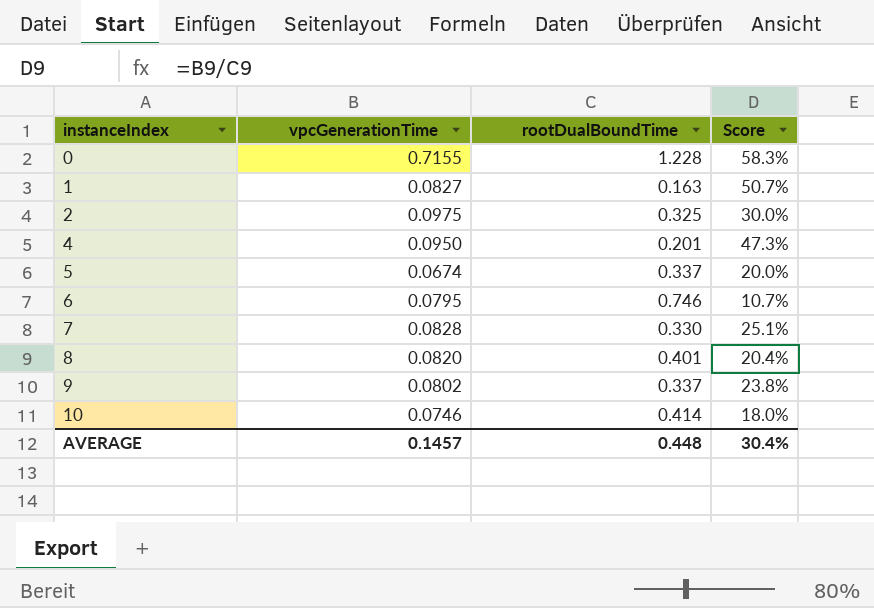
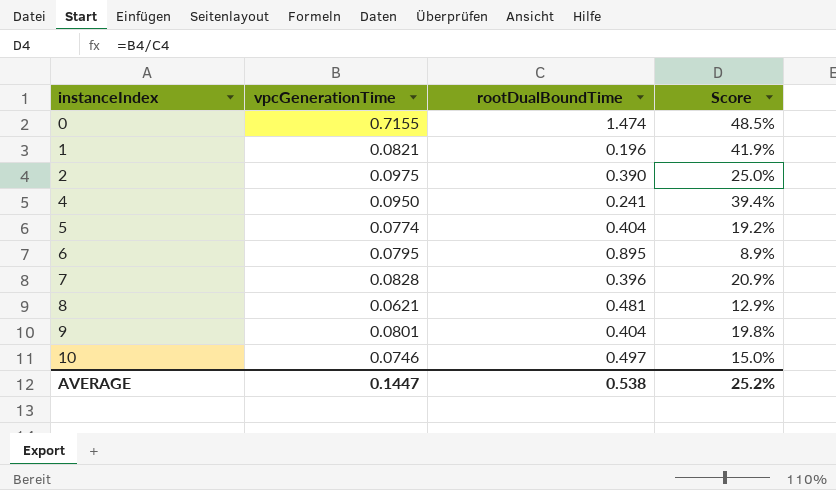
0 | rootDualBoundTime: 1.228 -> 1.474
0 | Score: 58.3% -> 48.5%
1 | vpcGenerationTime: 0.0827 -> 0.0821
1 | rootDualBoundTime: 0.163 -> 0.196
1 | Score: 50.7% -> 41.9%
2 | rootDualBoundTime: 0.325 -> 0.390
2 | Score: 30.0% -> 25.0%
4 | rootDualBoundTime: 0.201 -> 0.241
4 | Score: 47.3% -> 39.4%
5 | vpcGenerationTime: 0.0674 -> 0.0774
5 | rootDualBoundTime: 0.337 -> 0.404
5 | Score: 20.0% -> 19.2%
6 | rootDualBoundTime: 0.746 -> 0.895
6 | Score: 10.7% -> 8.9%
7 | rootDualBoundTime: 0.330 -> 0.396
7 | Score: 25.1% -> 20.9%
8 | vpcGenerationTime: 0.0820 -> 0.0621
8 | rootDualBoundTime: 0.401 -> 0.481
8 | Score: 20.4% -> 12.9%
9 | vpcGenerationTime: 0.0802 -> 0.0801
9 | rootDualBoundTime: 0.337 -> 0.404
9 | Score: 23.8% -> 19.8%
10 | rootDualBoundTime: 0.414 -> 0.497
10 | Score: 18.0% -> 15.0%
AVERAGE | vpcGenerationTime: 0.1457 -> 0.1447
AVERAGE | rootDualBoundTime: 0.448 -> 0.538
AVERAGE | Score: 30.4% -> 25.2%

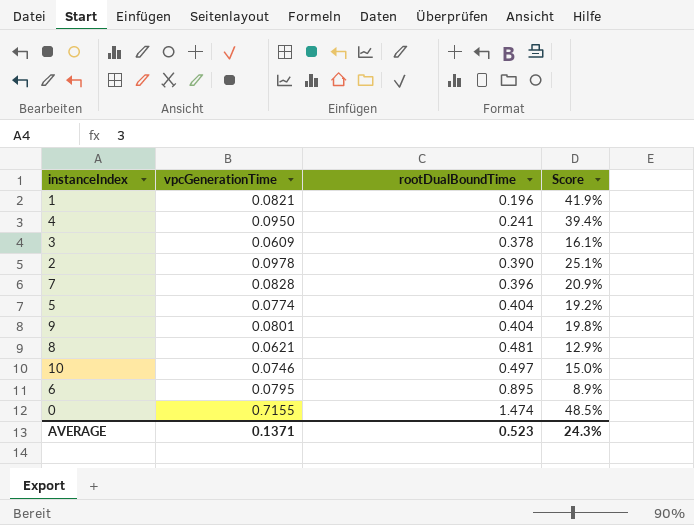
row order: instanceIndex ascending -> rootDualBoundTime ascending
row 3: none -> 0.0609 | 0.378 | 16.1%
2 | vpcGenerationTime: 0.0975 -> 0.0978
2 | Score: 25.0% -> 25.1%
AVERAGE | vpcGenerationTime: 0.1447 -> 0.1371
AVERAGE | rootDualBoundTime: 0.538 -> 0.523
AVERAGE | Score: 25.2% -> 24.3%

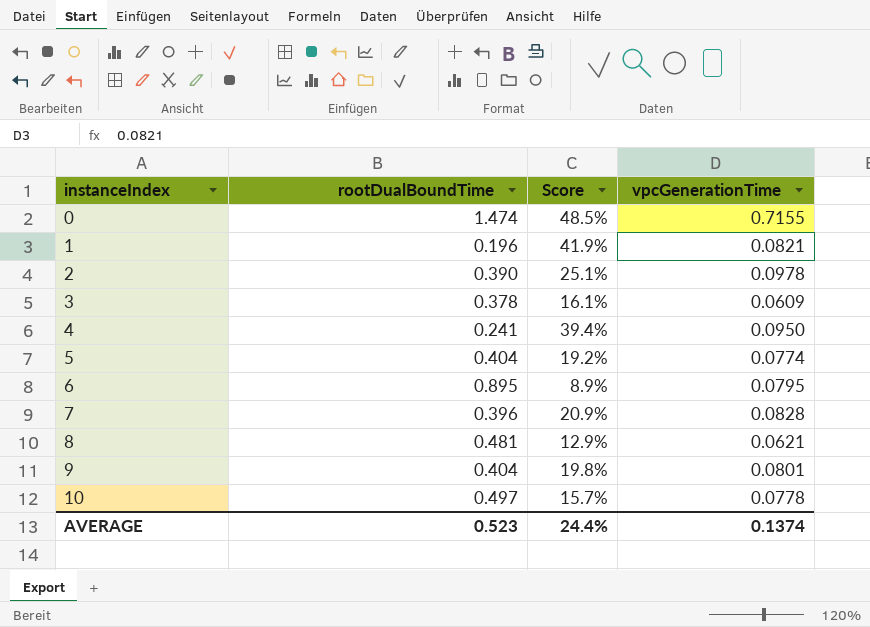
row order: rootDualBoundTime ascending -> instanceIndex ascending
column vpcGenerationTime | position: 2 -> 4
10 | Score: 15.0% -> 15.7%
10 | vpcGenerationTime: 0.0746 -> 0.0778
AVERAGE | Score: 24.3% -> 24.4%
AVERAGE | vpcGenerationTime: 0.1371 -> 0.1374

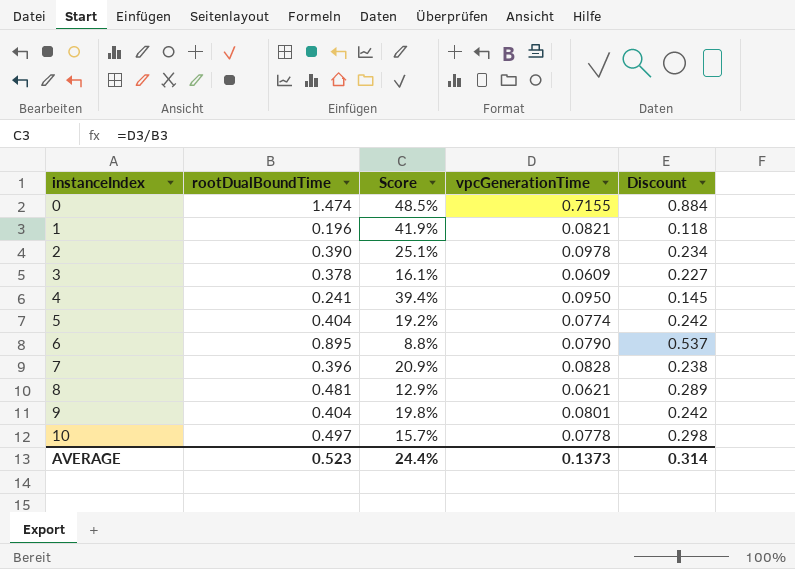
column Discount | formula: none -> [rootDualBoundTime] * 0.6
6 | Score: 8.9% -> 8.8%
6 | vpcGenerationTime: 0.0795 -> 0.0790
AVERAGE | vpcGenerationTime: 0.1374 -> 0.1373

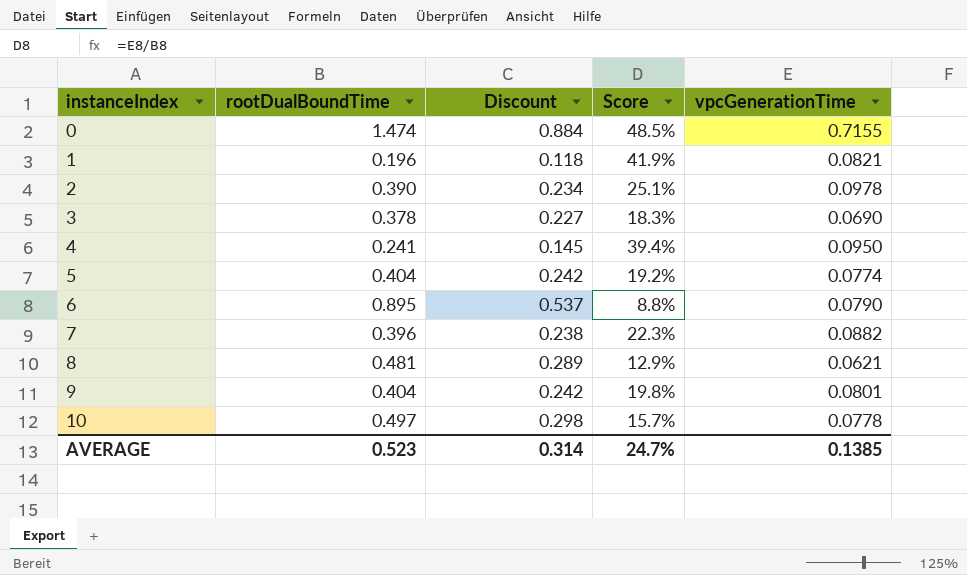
column Discount | position: 5 -> 3
3 | Score: 16.1% -> 18.3%
3 | vpcGenerationTime: 0.0609 -> 0.0690
7 | Score: 20.9% -> 22.3%
7 | vpcGenerationTime: 0.0828 -> 0.0882
AVERAGE | Score: 24.4% -> 24.7%
AVERAGE | vpcGenerationTime: 0.1373 -> 0.1385

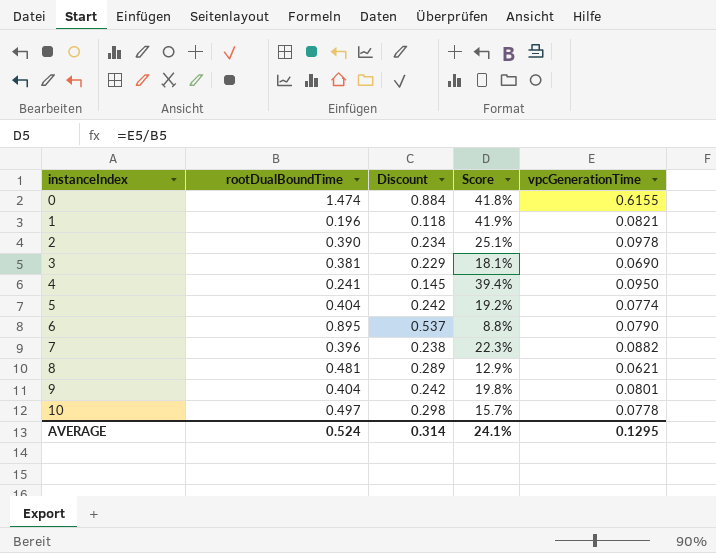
0 | Score: 48.5% -> 41.8%
0 | vpcGenerationTime: 0.7155 -> 0.6155
3 | rootDualBoundTime: 0.378 -> 0.381
3 | Discount: 0.227 -> 0.229
3 | Score: 18.3% -> 18.1%
AVERAGE | rootDualBoundTime: 0.523 -> 0.524
AVERAGE | Score: 24.7% -> 24.1%
AVERAGE | vpcGenerationTime: 0.1385 -> 0.1295

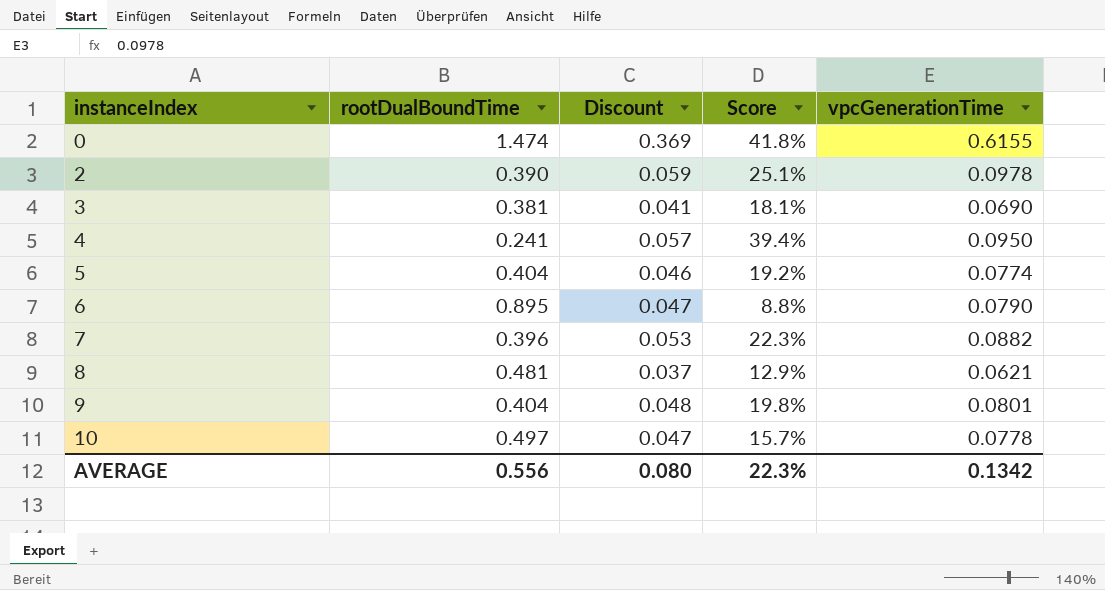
column Discount | formula: [rootDualBoundTime] * 0.6 -> [vpcGenerationTime] * 0.6
row 1: 0.196 | 0.118 | 41.9% | 0.0821 -> none
AVERAGE | rootDualBoundTime: 0.524 -> 0.556
AVERAGE | Discount: 0.314 -> 0.080
AVERAGE | Score: 24.1% -> 22.3%
AVERAGE | vpcGenerationTime: 0.1295 -> 0.1342

